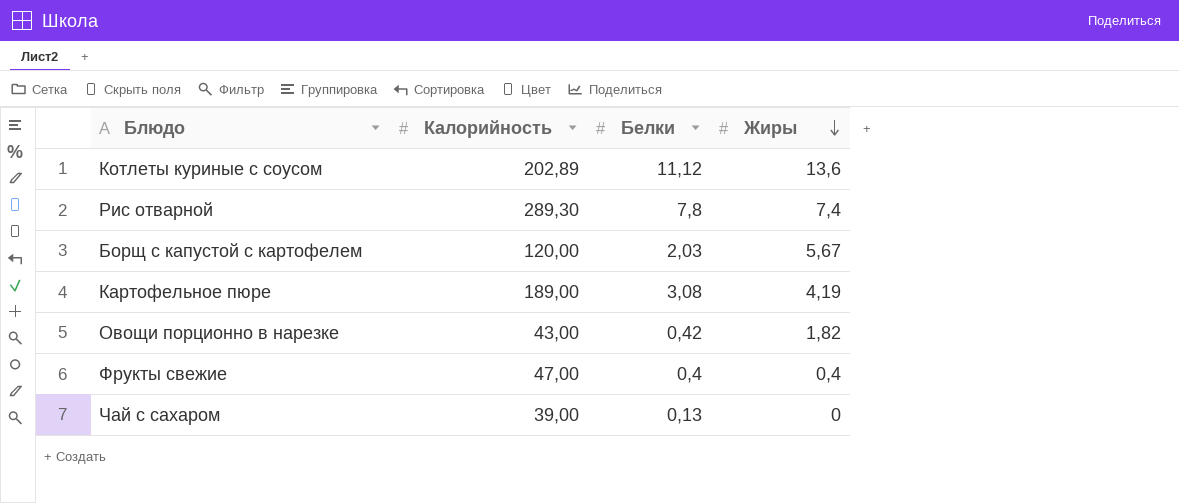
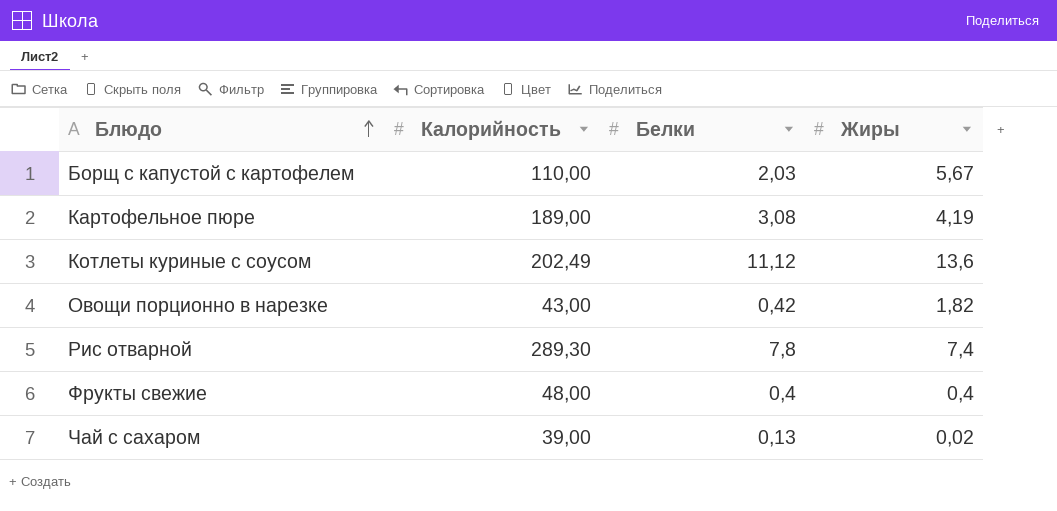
row order: Жиры descending -> Блюдо ascending
Борщ с капустой с картофелем | Калорийность: 120,00 -> 110,00
Котлеты куриные с соусом | Калорийность: 202,89 -> 202,49
Фрукты свежие | Калорийность: 47,00 -> 48,00
Чай с сахаром | Жиры: 0 -> 0,02

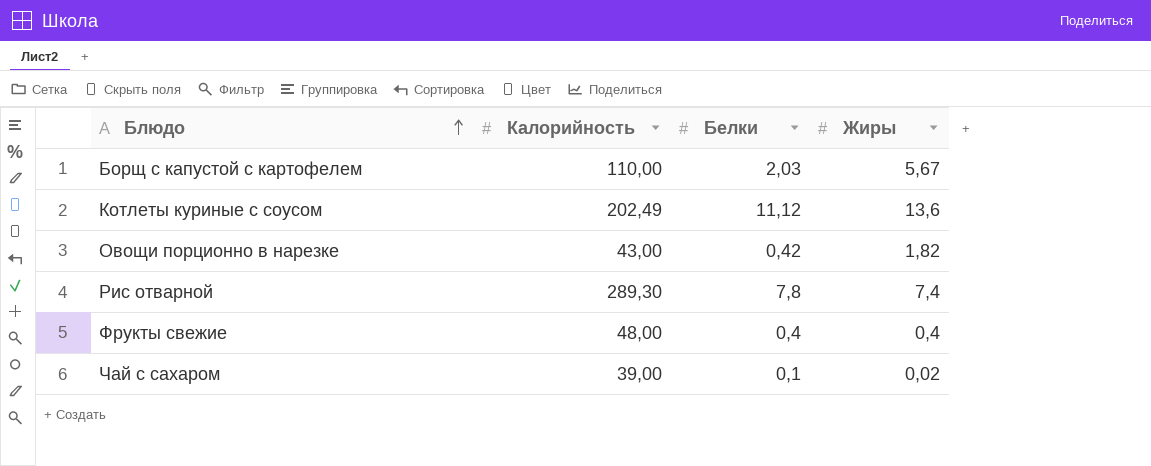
row Картофельное пюре: 189,00 | 3,08 | 4,19 -> none
Чай с сахаром | Белки: 0,13 -> 0,1

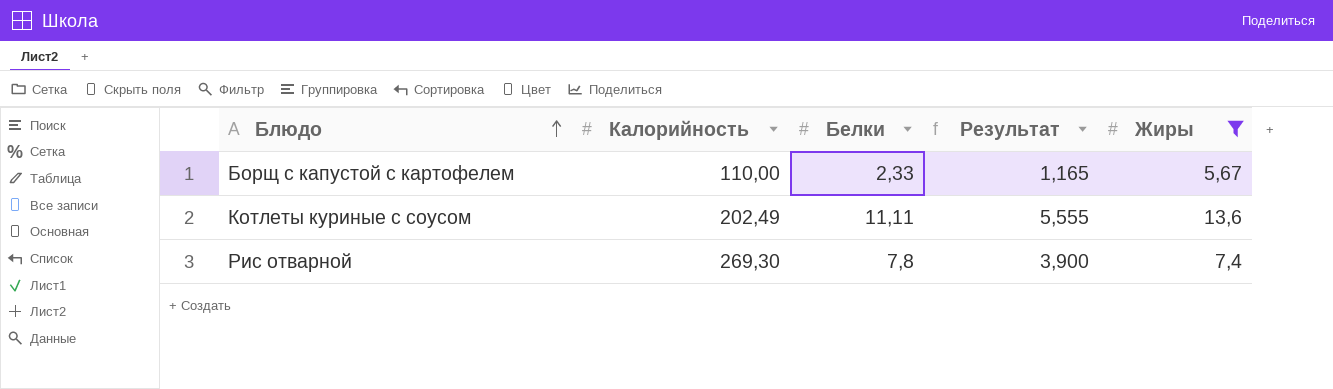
filter: none -> Жиры >= 5,67
column Результат | formula: none -> [Белки] * 0,5
Борщ с капустой с картофелем | Белки: 2,03 -> 2,33
Котлеты куриные с соусом | Белки: 11,12 -> 11,11
Рис отварной | Калорийность: 289,30 -> 269,30

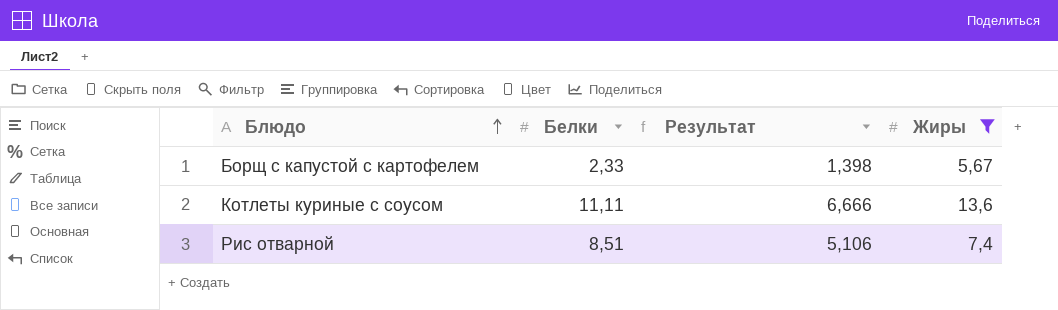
column Калорийность | position: 2 -> none
column Результат | formula: [Белки] * 0,5 -> [Белки] * 0,6
Рис отварной | Белки: 7,8 -> 8,51

